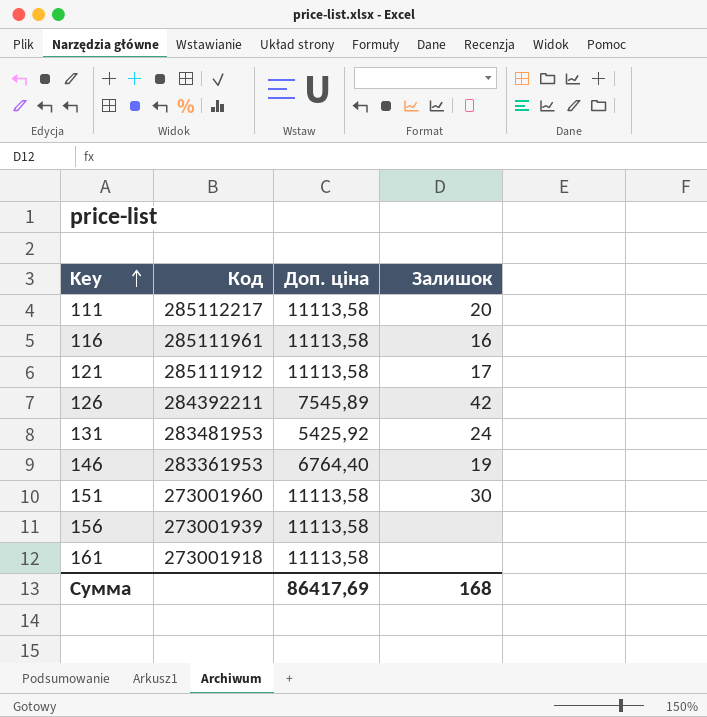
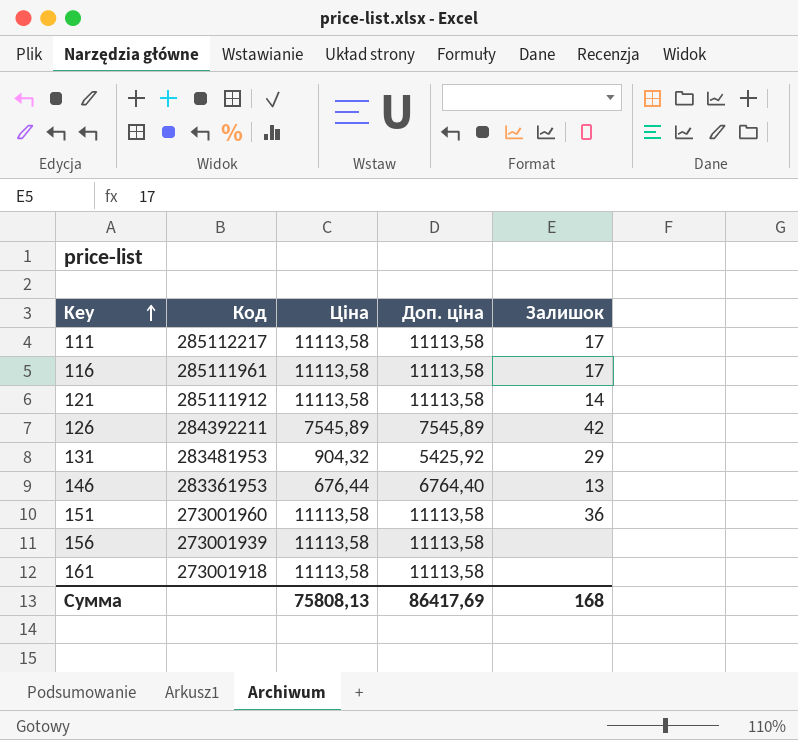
column Ціна | position: none -> 3
111 | Залишок: 20 -> 17
116 | Залишок: 16 -> 17
121 | Залишок: 17 -> 14
131 | Залишок: 24 -> 29
146 | Залишок: 19 -> 13
151 | Залишок: 30 -> 36

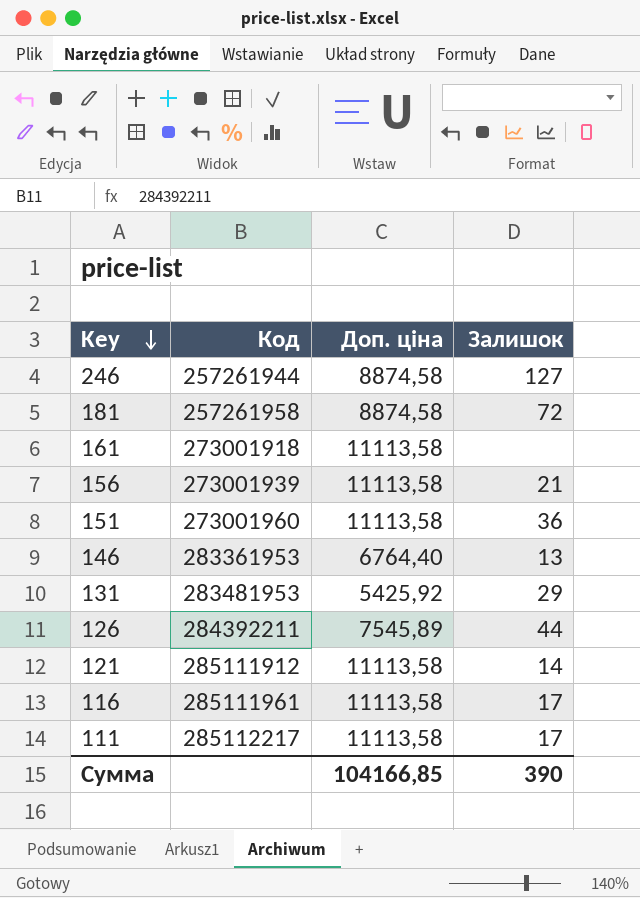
row order: Key ascending -> Key descending
column Ціна | position: 3 -> none
row 246: none -> 257261944 | 8874,58 | 127
row 181: none -> 257261958 | 8874,58 | 72
156 | Залишок: none -> 21
126 | Залишок: 42 -> 44
Сумма | Доп. ціна: 86417,69 -> 104166,85
Сумма | Залишок: 168 -> 390

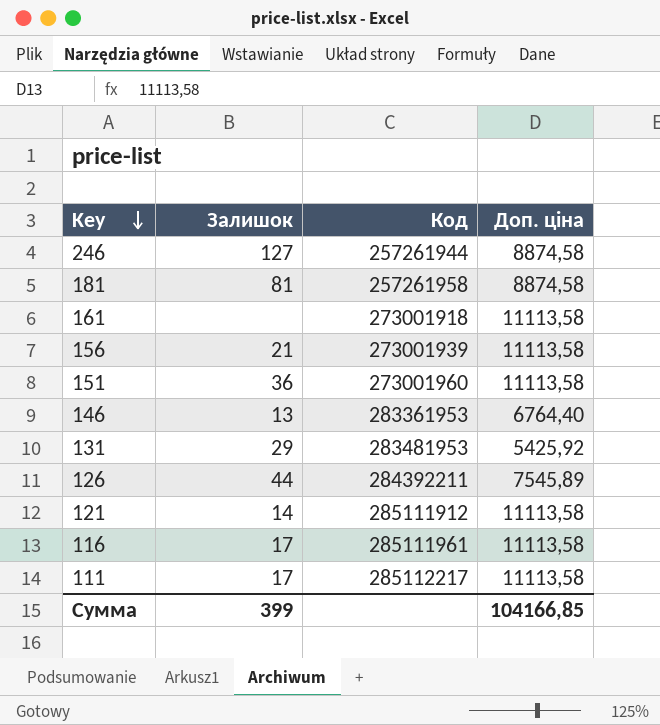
column Залишок | position: 4 -> 2
181 | Залишок: 72 -> 81
Сумма | Залишок: 390 -> 399

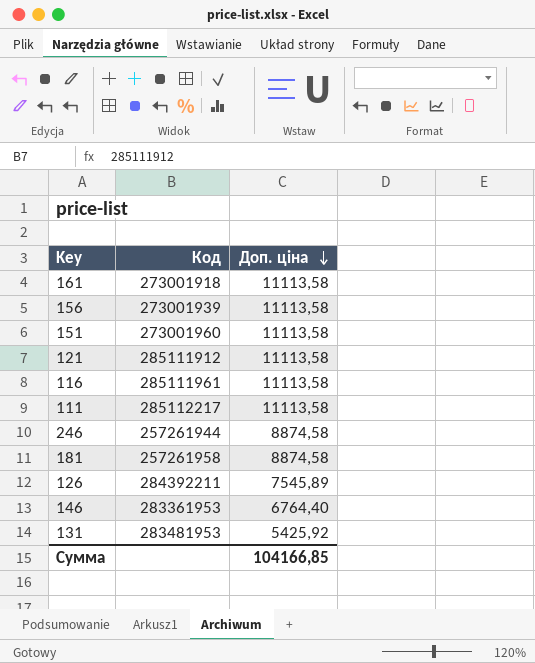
row order: Key descending -> Доп. ціна descending
column Залишок | position: 2 -> none

